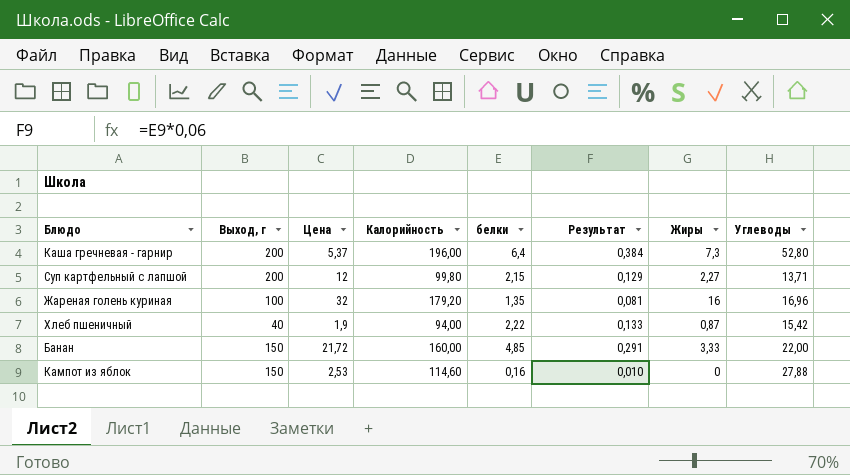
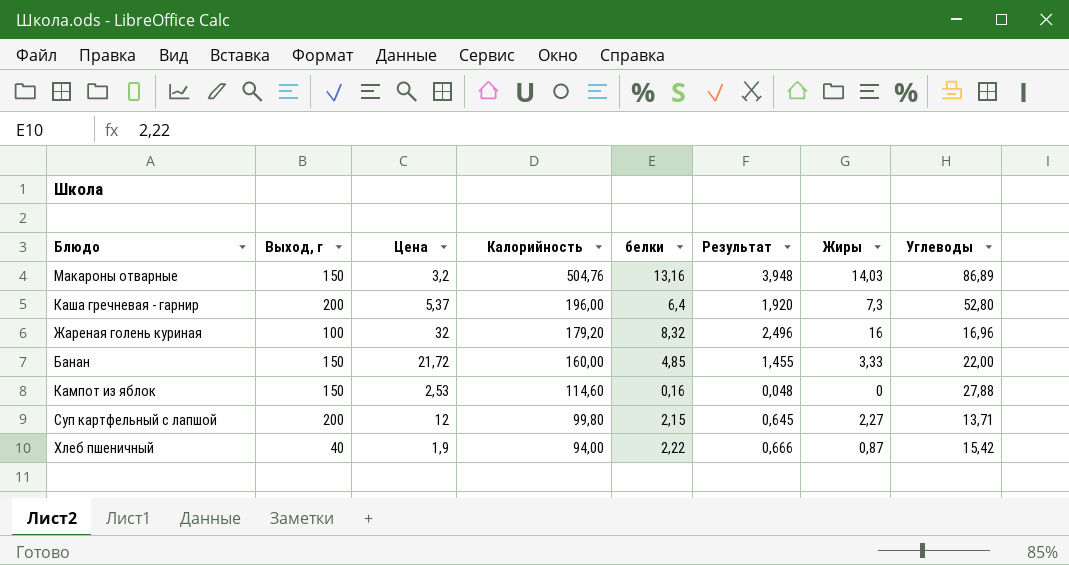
row order: none -> Калорийность descending
column Результат | formula: [белки] * 0,06 -> [белки] * 0,3
row Макароны отварные: none -> 150 | 3,2 | 504,76 | 13,16 | 3,948 | 14,03 | 86,89
Жареная голень куриная | белки: 1,35 -> 8,32

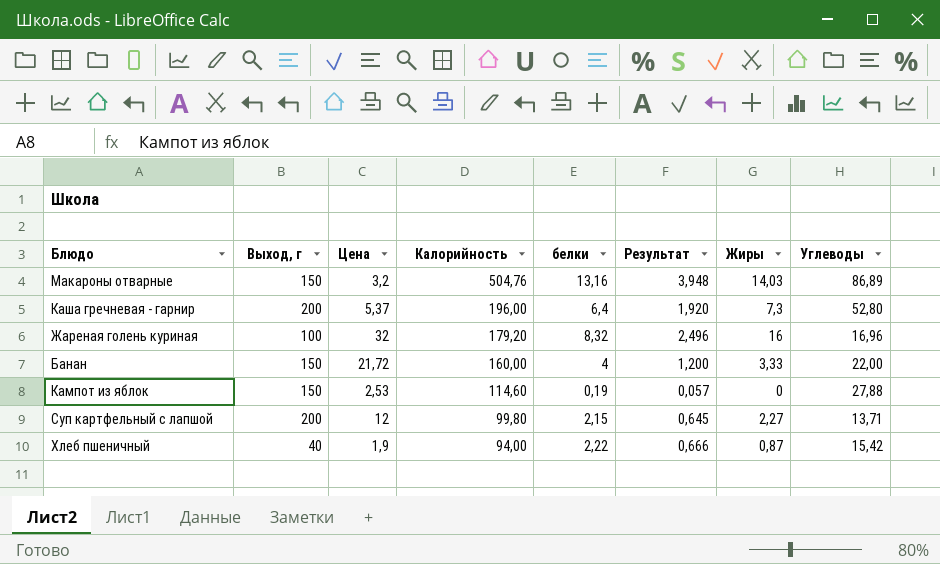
Банан | белки: 4,85 -> 4
Банан | Результат: 1,455 -> 1,200
Кампот из яблок | белки: 0,16 -> 0,19
Кампот из яблок | Результат: 0,048 -> 0,057

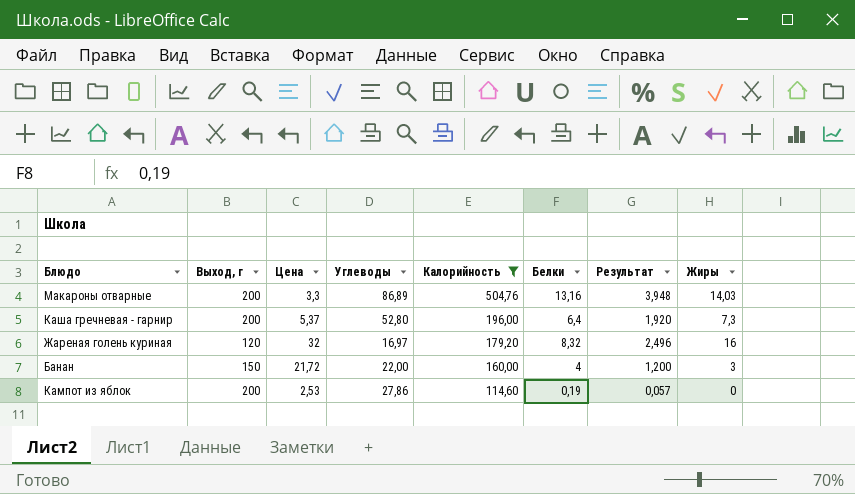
filter: none -> Калорийность >= 114,60
column Углеводы | position: 8 -> 4
column name: белки -> Белки
Макароны отварные | Выход, г: 150 -> 200
Макароны отварные | Цена: 3,2 -> 3,3
Жареная голень куриная | Выход, г: 100 -> 120
Жареная голень куриная | Углеводы: 16,96 -> 16,97
Банан | Жиры: 3,33 -> 3
Кампот из яблок | Выход, г: 150 -> 200
Кампот из яблок | Углеводы: 27,88 -> 27,86

